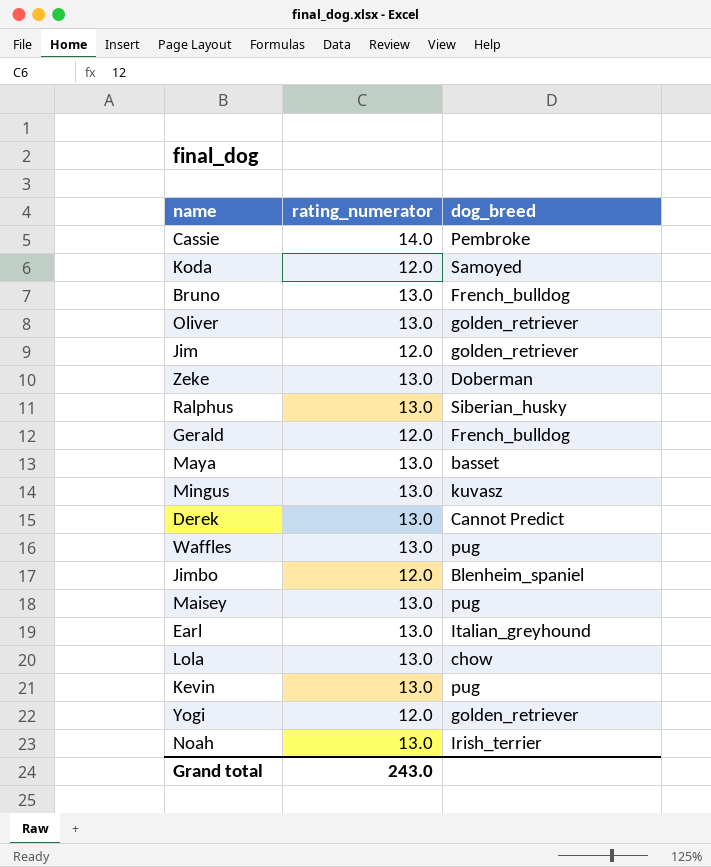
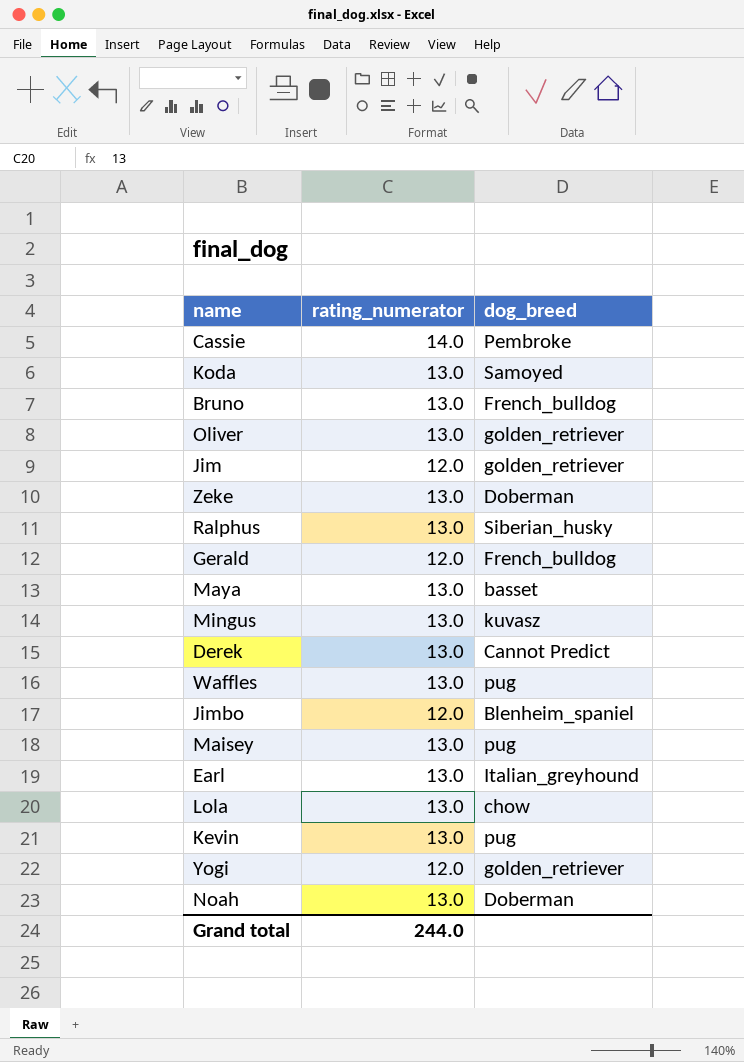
Koda | rating_numerator: 12.0 -> 13.0
Noah | dog_breed: Irish_terrier -> Doberman
Grand total | rating_numerator: 243.0 -> 244.0

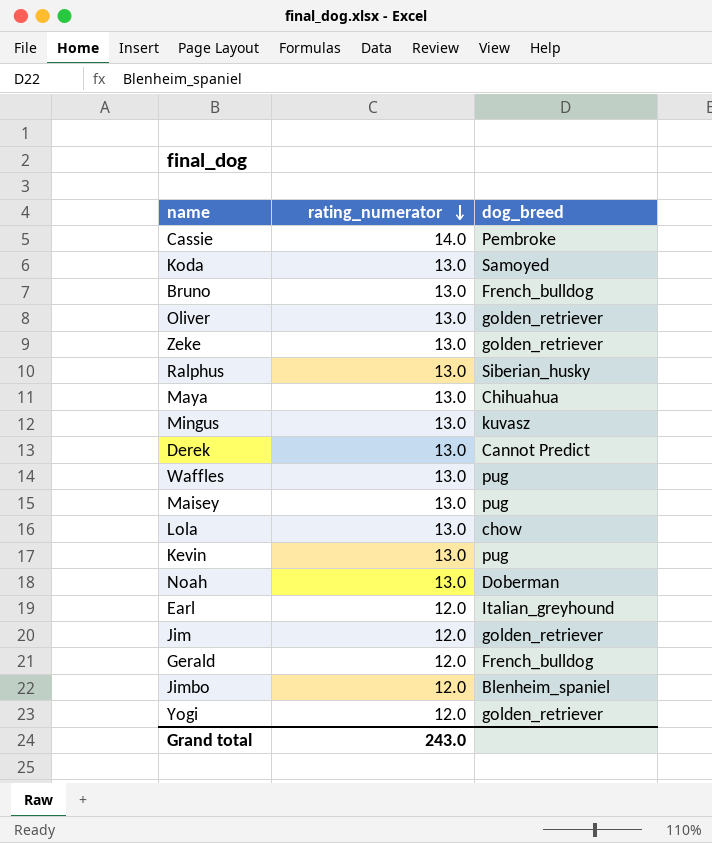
row order: none -> rating_numerator descending
Zeke | dog_breed: Doberman -> golden_retriever
Maya | dog_breed: basset -> Chihuahua
Earl | rating_numerator: 13.0 -> 12.0
Grand total | rating_numerator: 244.0 -> 243.0

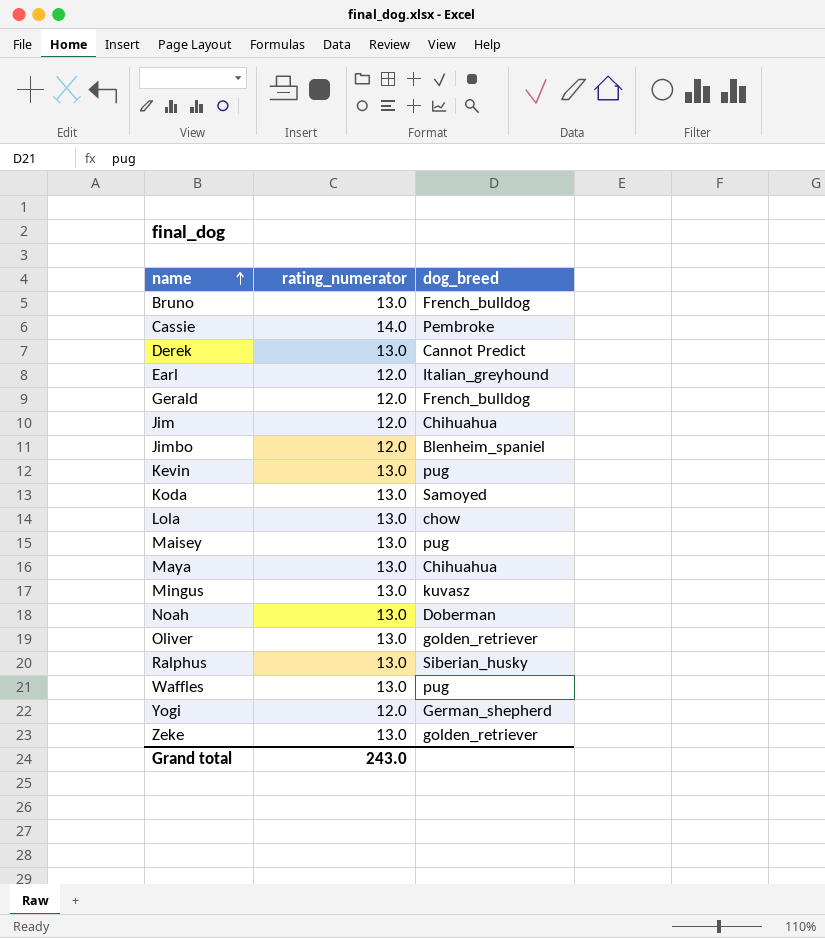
row order: rating_numerator descending -> name ascending
Jim | dog_breed: golden_retriever -> Chihuahua
Yogi | dog_breed: golden_retriever -> German_shepherd

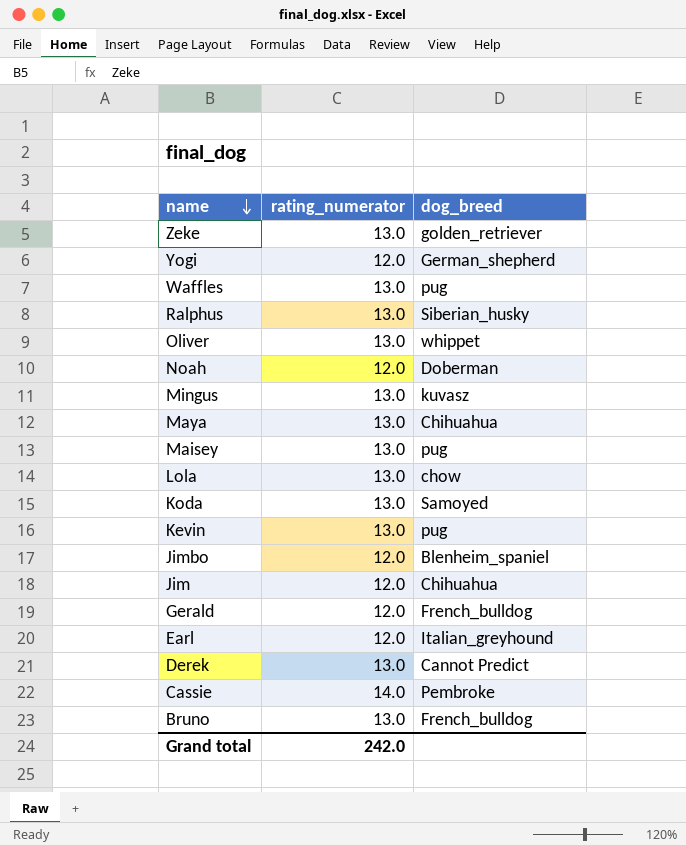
row order: name ascending -> name descending
Oliver | dog_breed: golden_retriever -> whippet
Noah | rating_numerator: 13.0 -> 12.0
Grand total | rating_numerator: 243.0 -> 242.0

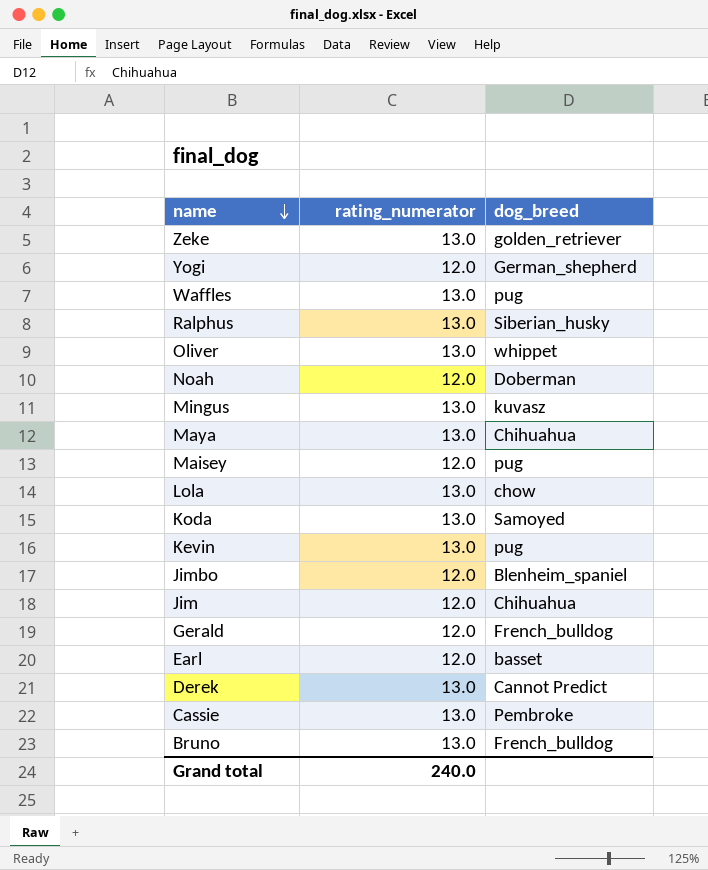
Maisey | rating_numerator: 13.0 -> 12.0
Earl | dog_breed: Italian_greyhound -> basset
Cassie | rating_numerator: 14.0 -> 13.0
Grand total | rating_numerator: 242.0 -> 240.0

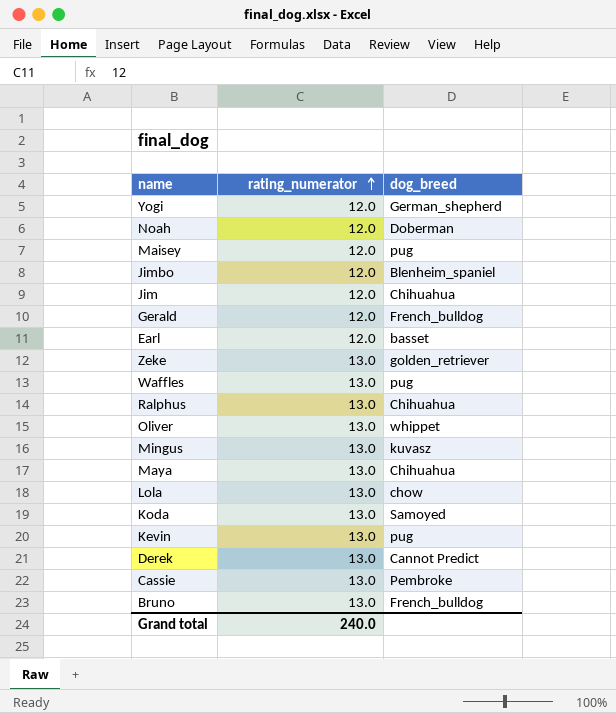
row order: name descending -> rating_numerator ascending
Ralphus | dog_breed: Siberian_husky -> Chihuahua

